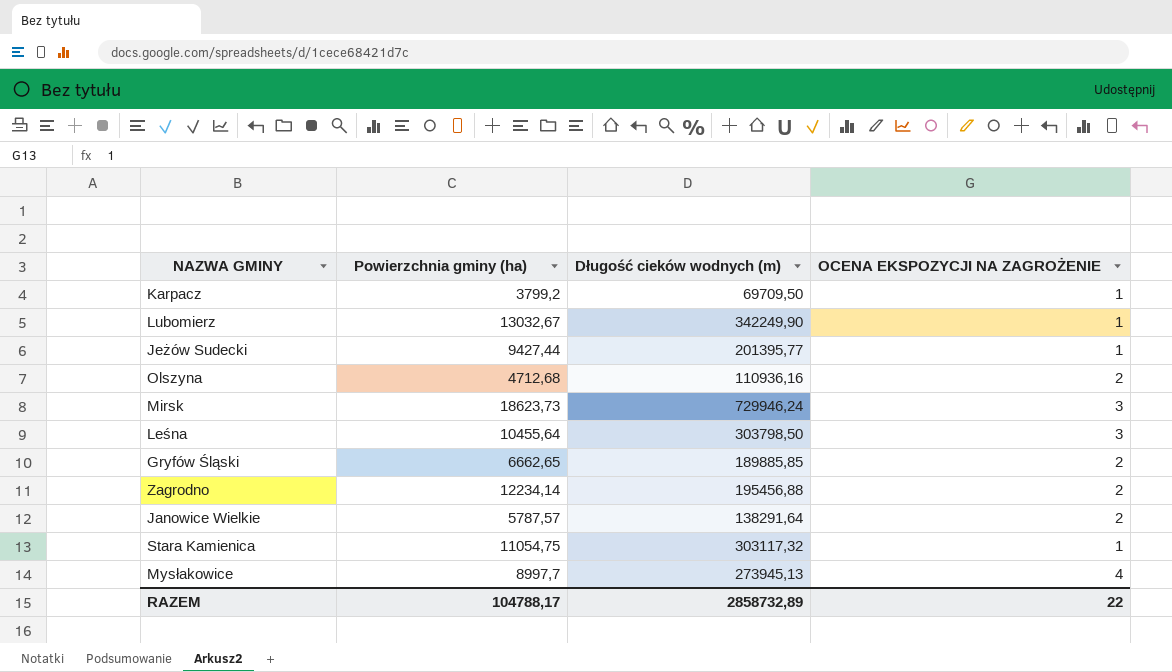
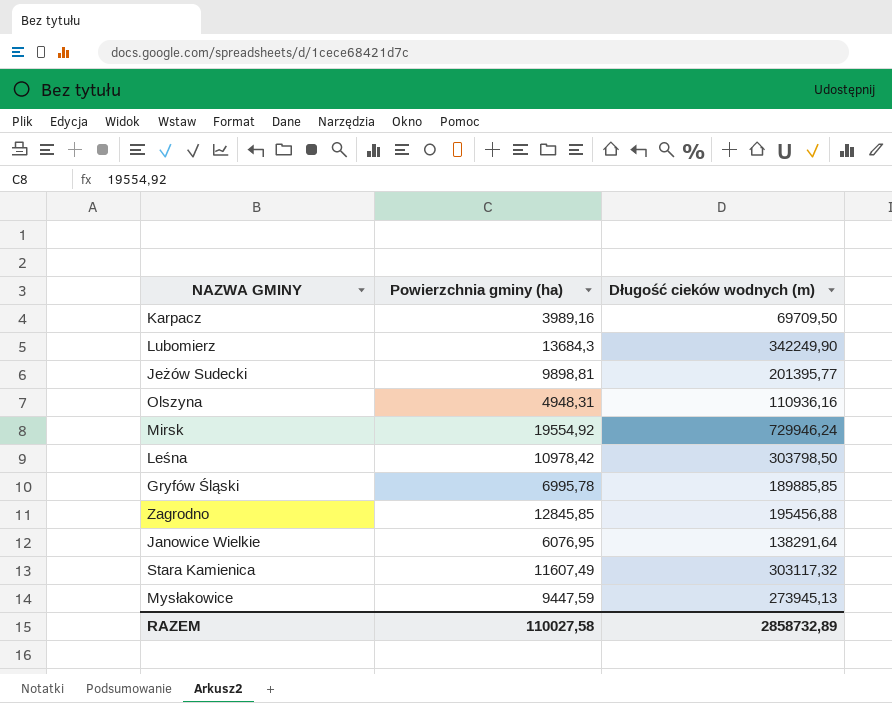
column OCENA EKSPOZYCJI NA ZAGROŻENIE | position: 4 -> none
Karpacz | Powierzchnia gminy (ha): 3799,2 -> 3989,16
Lubomierz | Powierzchnia gminy (ha): 13032,67 -> 13684,3
Jeżów Sudecki | Powierzchnia gminy (ha): 9427,44 -> 9898,81
Olszyna | Powierzchnia gminy (ha): 4712,68 -> 4948,31
Mirsk | Powierzchnia gminy (ha): 18623,73 -> 19554,92
Leśna | Powierzchnia gminy (ha): 10455,64 -> 10978,42
Gryfów Śląski | Powierzchnia gminy (ha): 6662,65 -> 6995,78
Zagrodno | Powierzchnia gminy (ha): 12234,14 -> 12845,85
Janowice Wielkie | Powierzchnia gminy (ha): 5787,57 -> 6076,95
Stara Kamienica | Powierzchnia gminy (ha): 11054,75 -> 11607,49
Mysłakowice | Powierzchnia gminy (ha): 8997,7 -> 9447,59
RAZEM | Powierzchnia gminy (ha): 104788,17 -> 110027,58

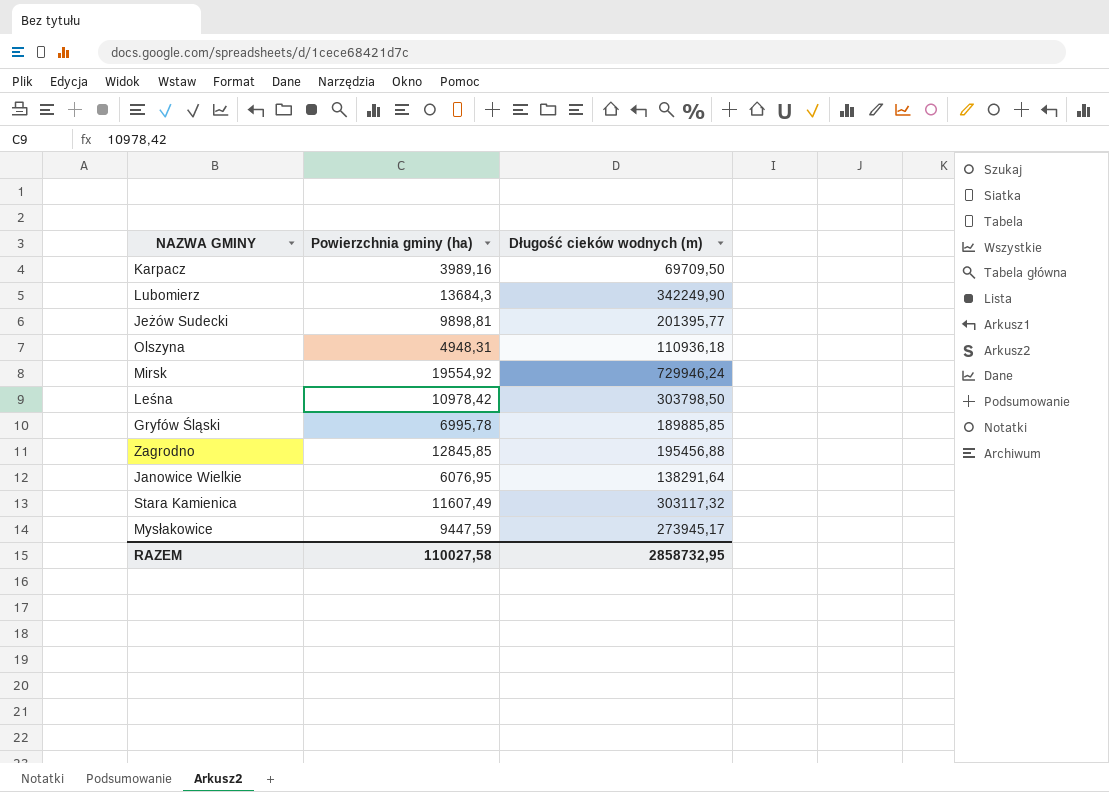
Olszyna | Długość cieków wodnych (m): 110936,16 -> 110936,18
Mysłakowice | Długość cieków wodnych (m): 273945,13 -> 273945,17
RAZEM | Długość cieków wodnych (m): 2858732,89 -> 2858732,95

